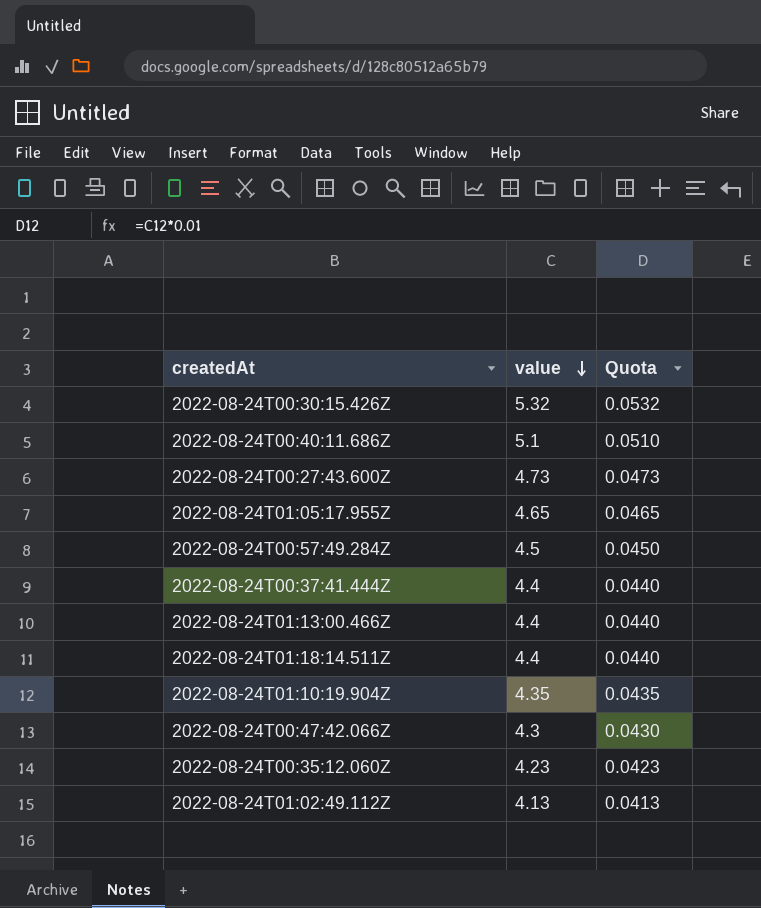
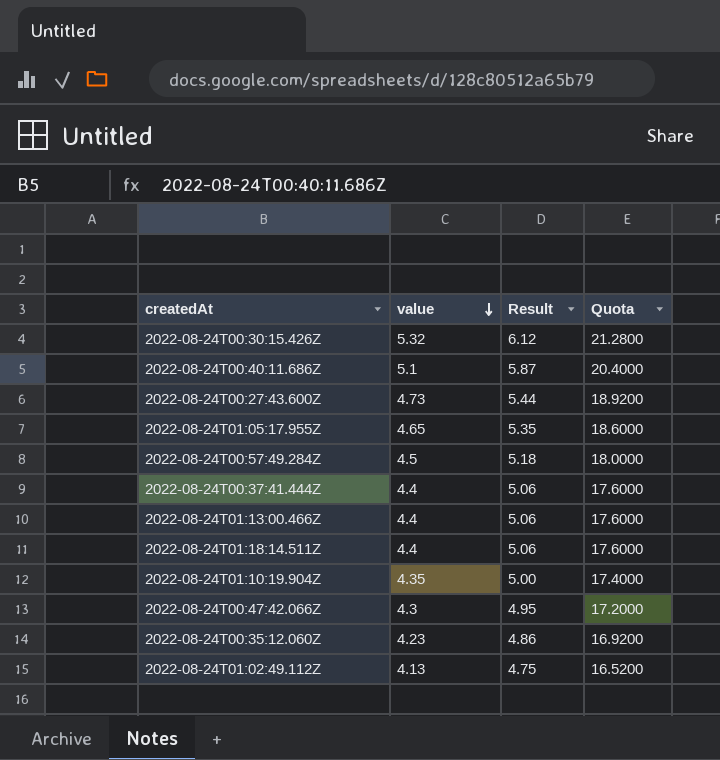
column Result | formula: none -> [value] * 1.15
column Quota | formula: [value] * 0.01 -> [value] * 4

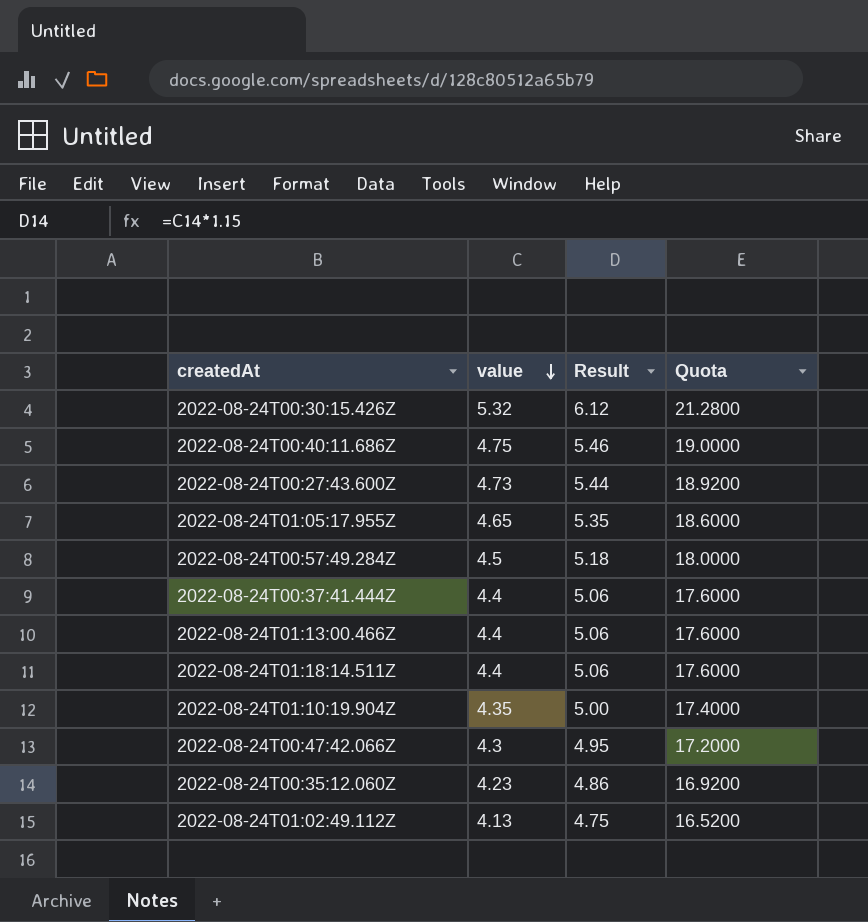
2022-08-24T00:40:11.686Z | value: 5.1 -> 4.75
2022-08-24T00:40:11.686Z | Result: 5.87 -> 5.46
2022-08-24T00:40:11.686Z | Quota: 20.4000 -> 19.0000

